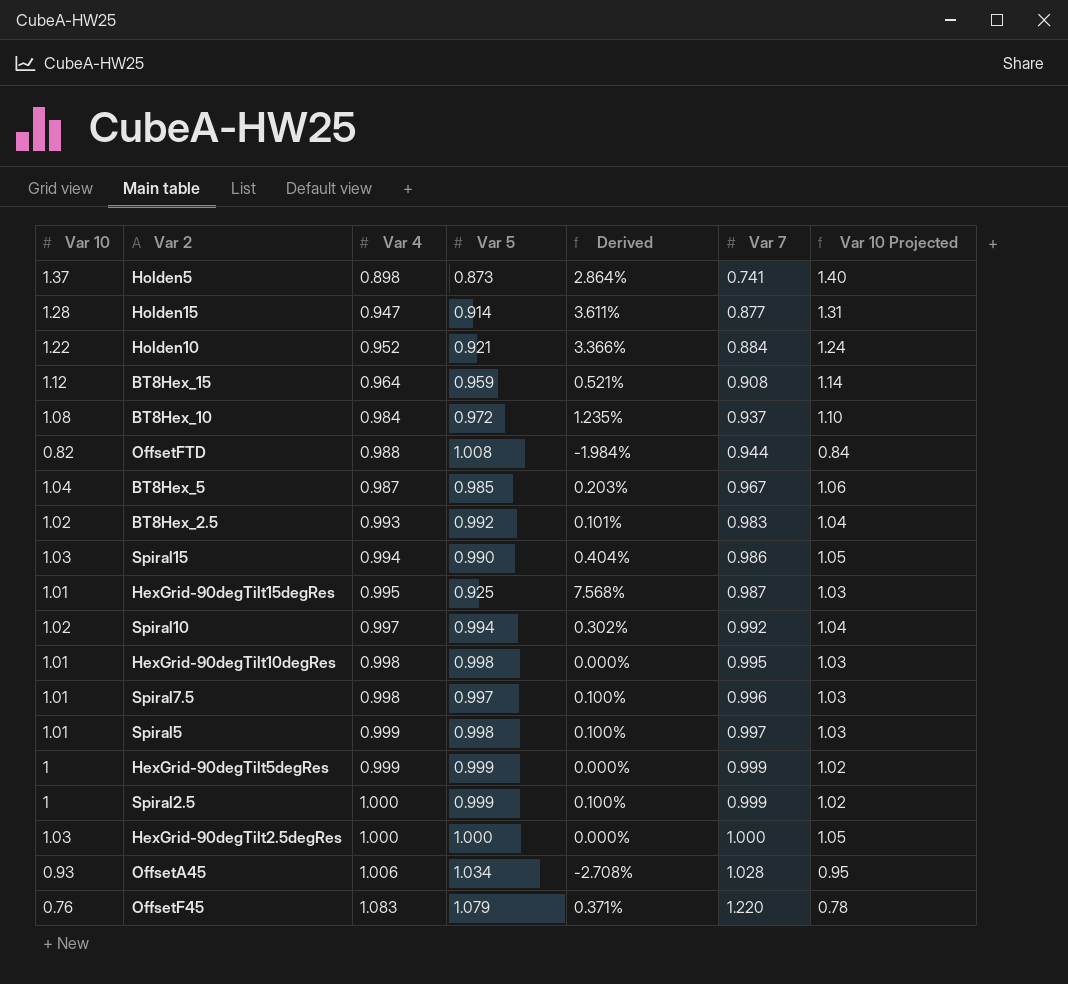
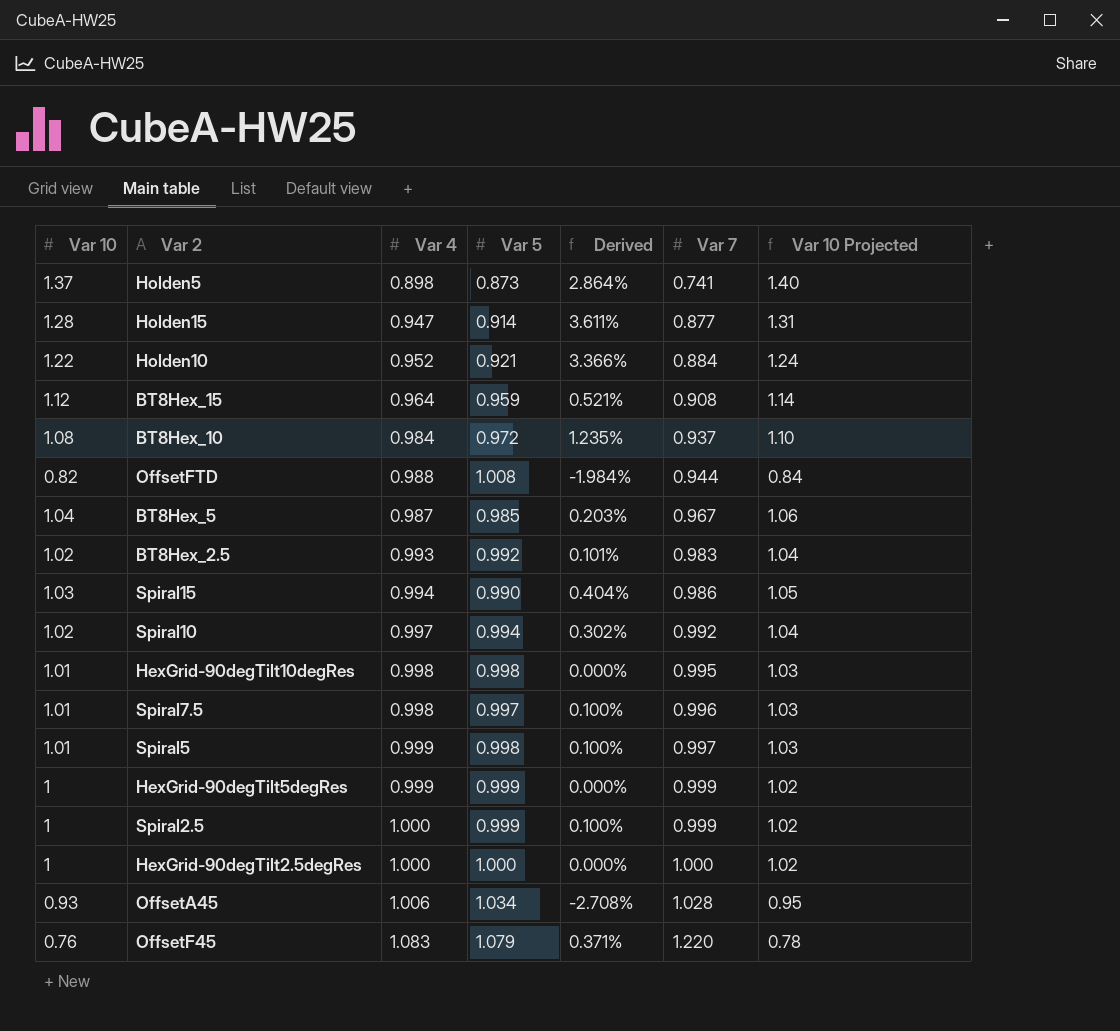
row HexGrid-90degTilt15degRes: 1.01 | 0.995 | 0.925 | 7.568% | 0.987 | 1.03 -> none
HexGrid-90degTilt2.5degRes | Var 10: 1.03 -> 1
HexGrid-90degTilt2.5degRes | Var 10 Projected: 1.05 -> 1.02

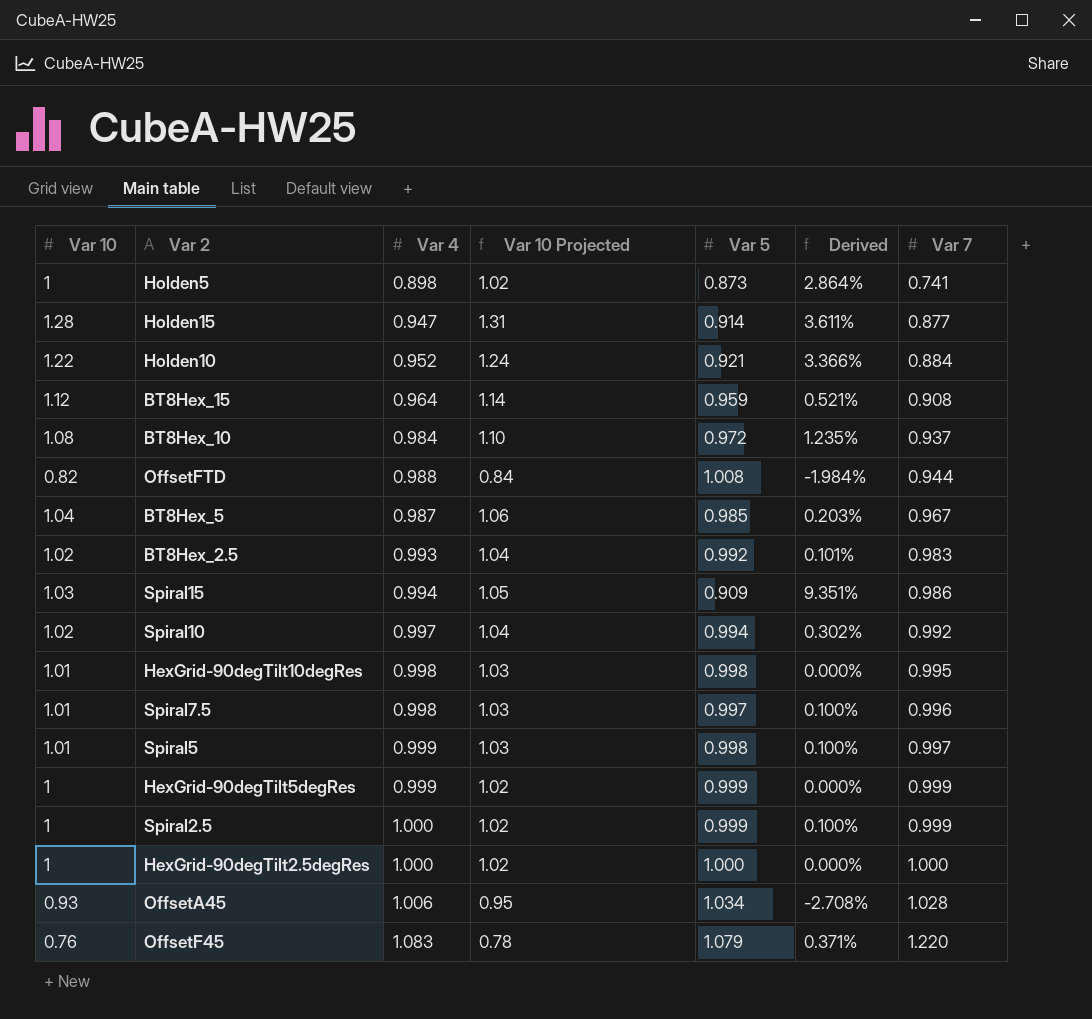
column Var 10 Projected | position: 7 -> 4
Holden5 | Var 10: 1.37 -> 1
Holden5 | Var 10 Projected: 1.40 -> 1.02
Spiral15 | Var 5: 0.990 -> 0.909
Spiral15 | Derived: 0.404% -> 9.351%

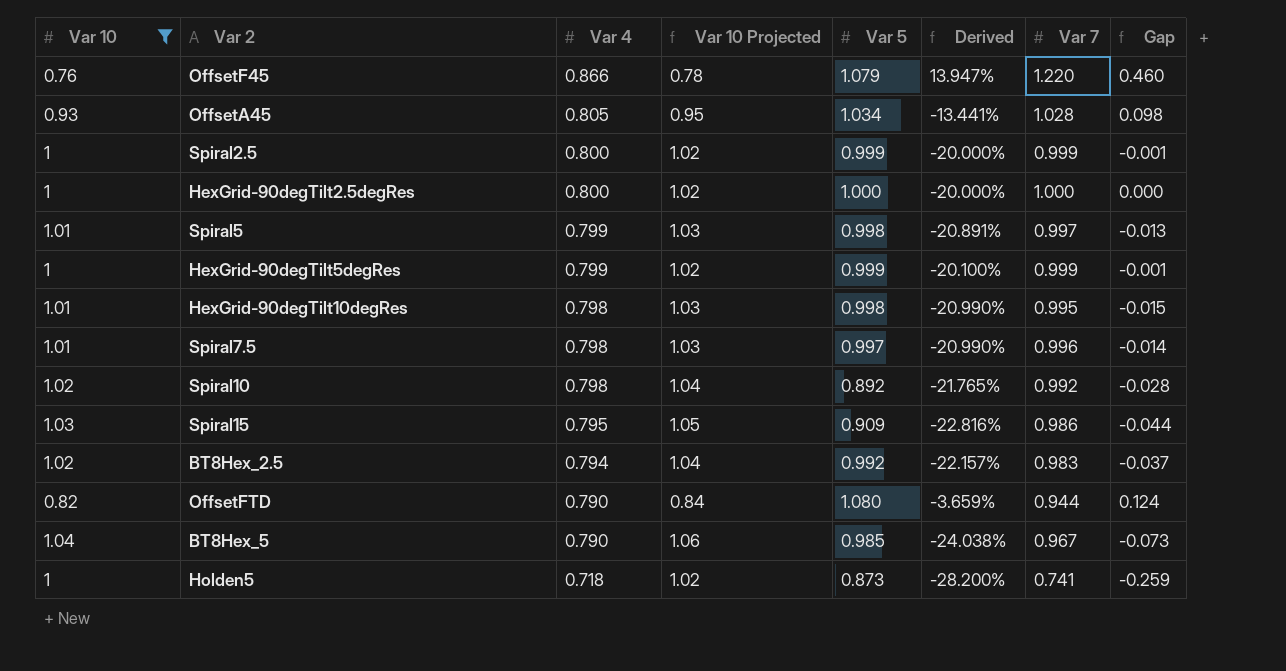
filter: none -> Var 10 <= 1.04
row order: Var 7 ascending -> Var 4 descending
column Derived | formula: ([Var 4] - [Var 5]) / [Var 5] -> ([Var 4] - [Var 10]) / [Var 10]
column Gap | formula: none -> [Var 7] - [Var 10]
OffsetF45 | Var 4: 1.083 -> 0.866
OffsetA45 | Var 4: 1.006 -> 0.805
Spiral2.5 | Var 4: 1.000 -> 0.800
HexGrid-90degTilt2.5degRes | Var 4: 1.000 -> 0.800
Spiral5 | Var 4: 0.999 -> 0.799
HexGrid-90degTilt5degRes | Var 4: 0.999 -> 0.799
HexGrid-90degTilt10degRes | Var 4: 0.998 -> 0.798
Spiral7.5 | Var 4: 0.998 -> 0.798
Spiral10 | Var 4: 0.997 -> 0.798
Spiral10 | Var 5: 0.994 -> 0.892
Spiral15 | Var 4: 0.994 -> 0.795
BT8Hex_2.5 | Var 4: 0.993 -> 0.794
OffsetFTD | Var 4: 0.988 -> 0.790
OffsetFTD | Var 5: 1.008 -> 1.080
BT8Hex_5 | Var 4: 0.987 -> 0.790
Holden5 | Var 4: 0.898 -> 0.718

